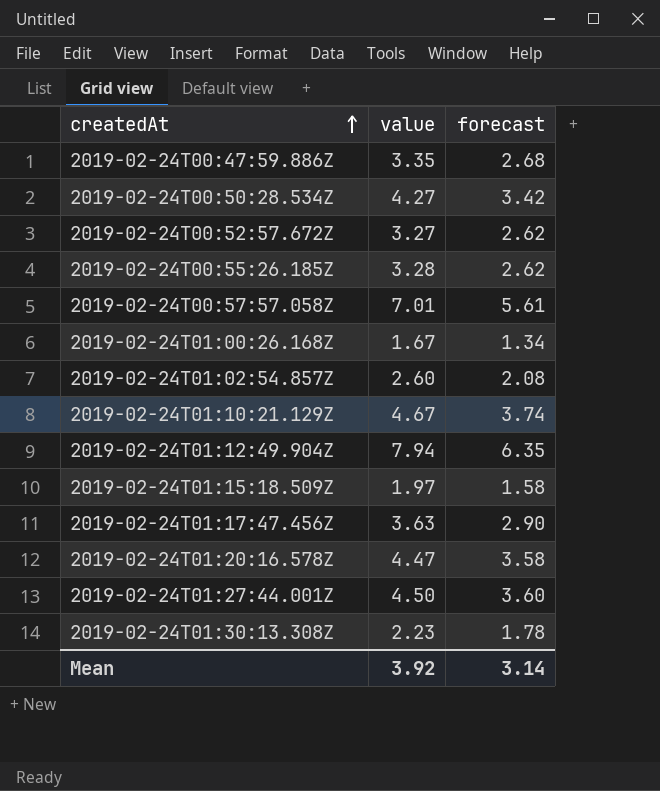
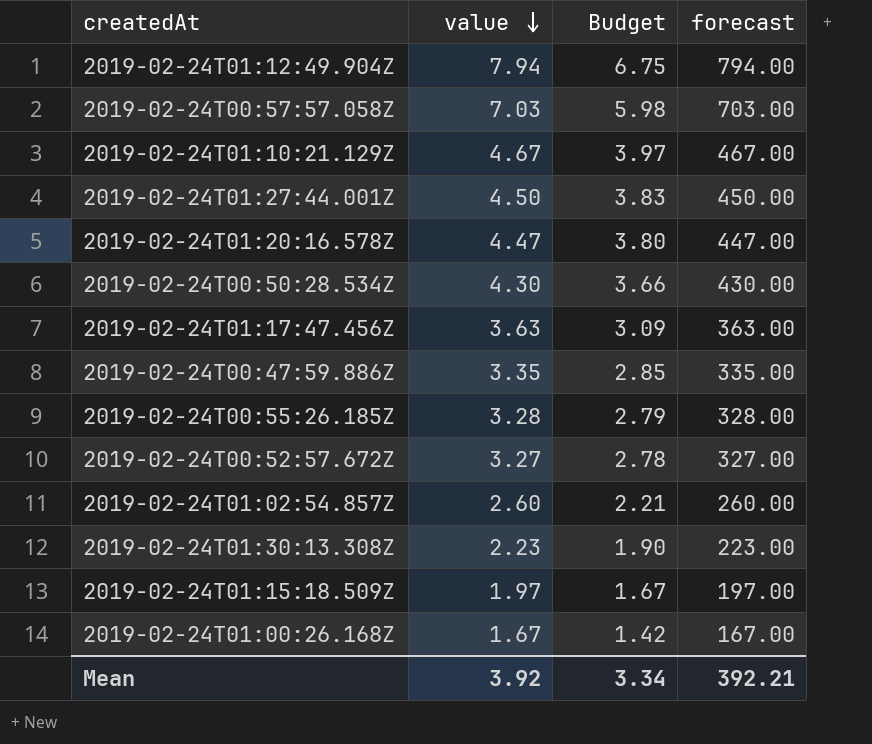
row order: createdAt ascending -> value descending
column Budget | formula: none -> [value] * 0.85
column forecast | formula: [value] * 0.8 -> [value] * 100
2019-02-24T00:57:57.058Z | value: 7.01 -> 7.03
2019-02-24T00:50:28.534Z | value: 4.27 -> 4.30
Mean | forecast: 3.14 -> 392.21

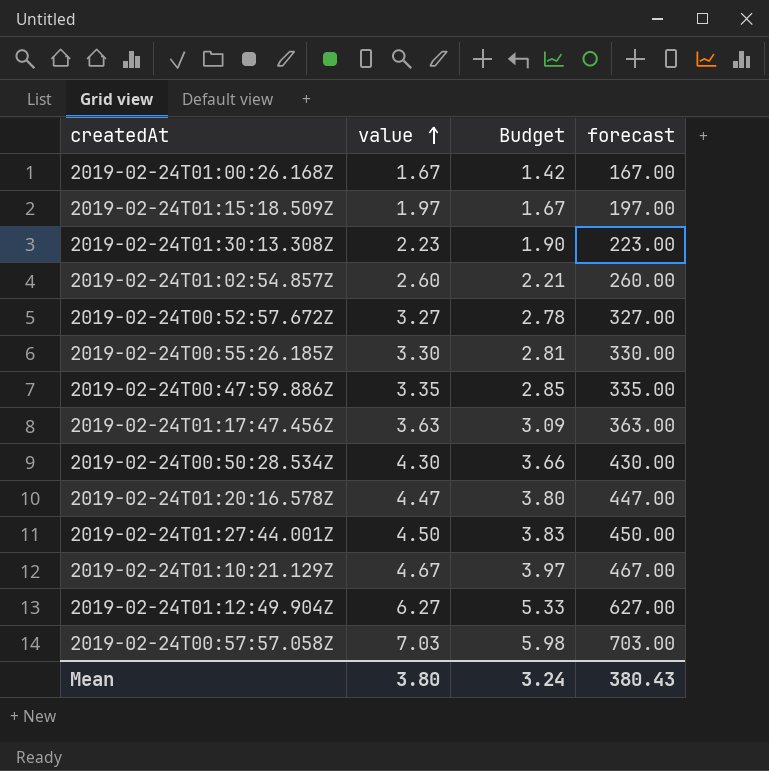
row order: value descending -> value ascending
2019-02-24T00:55:26.185Z | value: 3.28 -> 3.30
2019-02-24T00:55:26.185Z | Budget: 2.79 -> 2.81
2019-02-24T00:55:26.185Z | forecast: 328.00 -> 330.00
2019-02-24T01:12:49.904Z | value: 7.94 -> 6.27
2019-02-24T01:12:49.904Z | Budget: 6.75 -> 5.33
2019-02-24T01:12:49.904Z | forecast: 794.00 -> 627.00
Mean | value: 3.92 -> 3.80
Mean | Budget: 3.34 -> 3.24
Mean | forecast: 392.21 -> 380.43

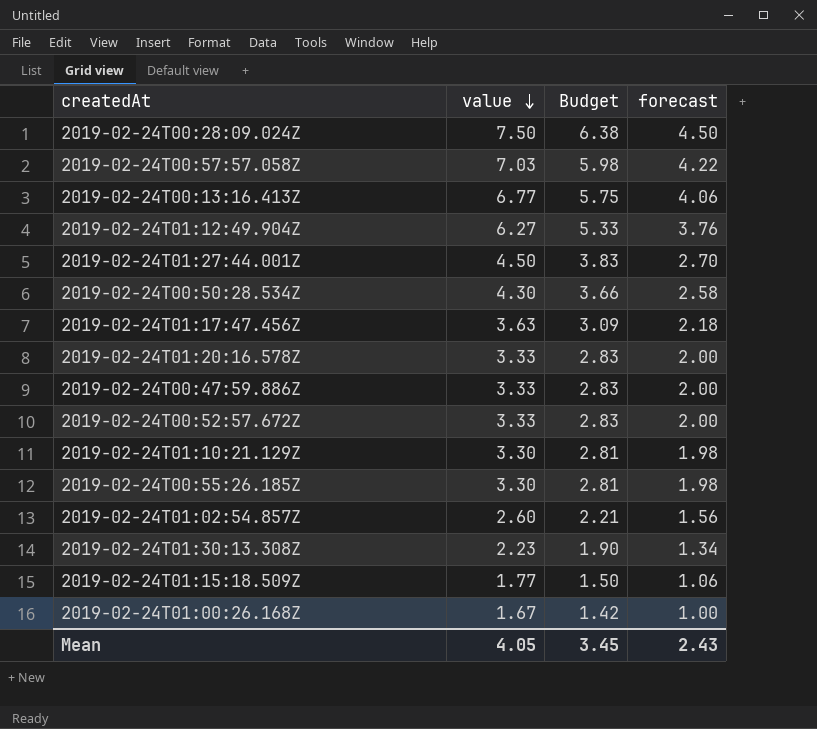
row order: value ascending -> value descending
column forecast | formula: [value] * 100 -> [value] * 0.6
row 2019-02-24T00:28:09.024Z: none -> 7.50 | 6.38 | 4.50
row 2019-02-24T00:13:16.413Z: none -> 6.77 | 5.75 | 4.06
2019-02-24T01:20:16.578Z | value: 4.47 -> 3.33
2019-02-24T01:20:16.578Z | Budget: 3.80 -> 2.83
2019-02-24T00:47:59.886Z | value: 3.35 -> 3.33
2019-02-24T00:47:59.886Z | Budget: 2.85 -> 2.83
2019-02-24T00:52:57.672Z | value: 3.27 -> 3.33
2019-02-24T00:52:57.672Z | Budget: 2.78 -> 2.83
2019-02-24T01:10:21.129Z | value: 4.67 -> 3.30
2019-02-24T01:10:21.129Z | Budget: 3.97 -> 2.81
2019-02-24T01:15:18.509Z | value: 1.97 -> 1.77
2019-02-24T01:15:18.509Z | Budget: 1.67 -> 1.50
Mean | value: 3.80 -> 4.05
Mean | Budget: 3.24 -> 3.45
Mean | forecast: 380.43 -> 2.43

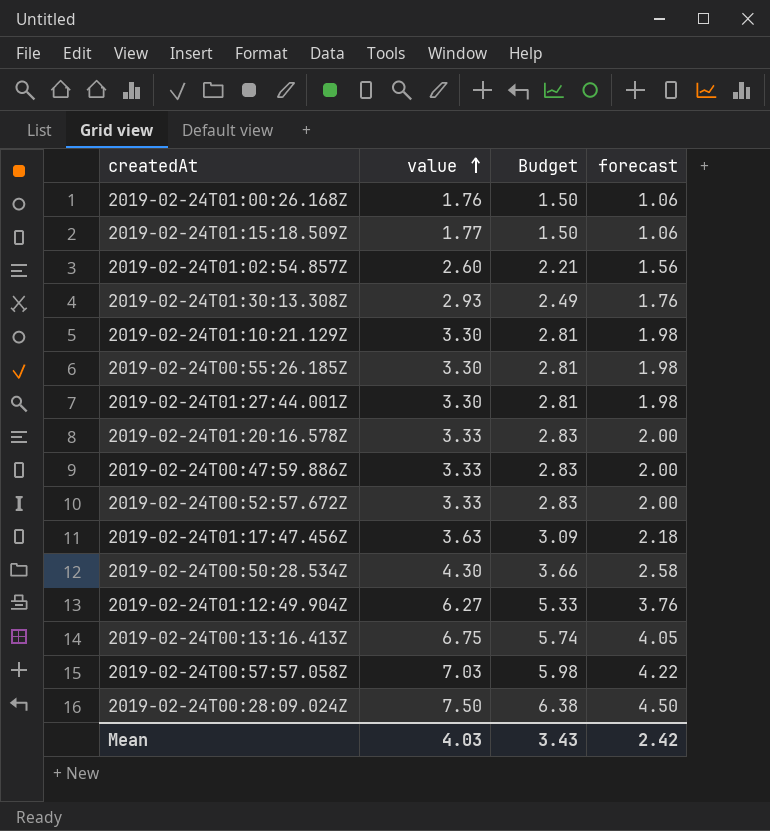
row order: value descending -> value ascending
2019-02-24T01:00:26.168Z | value: 1.67 -> 1.76
2019-02-24T01:00:26.168Z | Budget: 1.42 -> 1.50
2019-02-24T01:00:26.168Z | forecast: 1.00 -> 1.06
2019-02-24T01:30:13.308Z | value: 2.23 -> 2.93
2019-02-24T01:30:13.308Z | Budget: 1.90 -> 2.49
2019-02-24T01:30:13.308Z | forecast: 1.34 -> 1.76
2019-02-24T01:27:44.001Z | value: 4.50 -> 3.30
2019-02-24T01:27:44.001Z | Budget: 3.83 -> 2.81
2019-02-24T01:27:44.001Z | forecast: 2.70 -> 1.98
2019-02-24T00:13:16.413Z | value: 6.77 -> 6.75
2019-02-24T00:13:16.413Z | Budget: 5.75 -> 5.74
2019-02-24T00:13:16.413Z | forecast: 4.06 -> 4.05
Mean | value: 4.05 -> 4.03
Mean | Budget: 3.45 -> 3.43
Mean | forecast: 2.43 -> 2.42

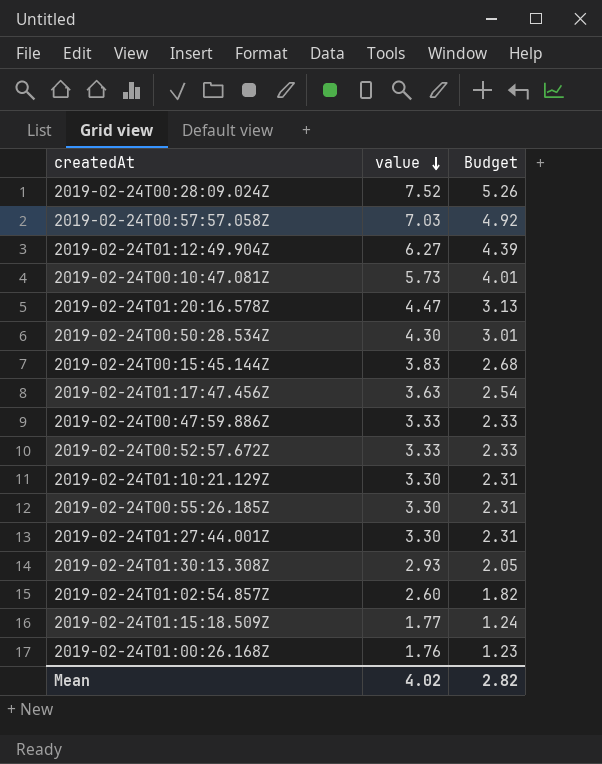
row order: value ascending -> value descending
column forecast | formula: [value] * 0.6 -> none
column Budget | formula: [value] * 0.85 -> [value] * 0.7
row 2019-02-24T00:13:16.413Z: 6.75 | 5.74 | 4.05 -> none
2019-02-24T00:28:09.024Z | value: 7.50 -> 7.52
row 2019-02-24T00:10:47.081Z: none -> 5.73 | 4.01
2019-02-24T01:20:16.578Z | value: 3.33 -> 4.47
row 2019-02-24T00:15:45.144Z: none -> 3.83 | 2.68
Mean | value: 4.03 -> 4.02
Mean | Budget: 3.43 -> 2.82

